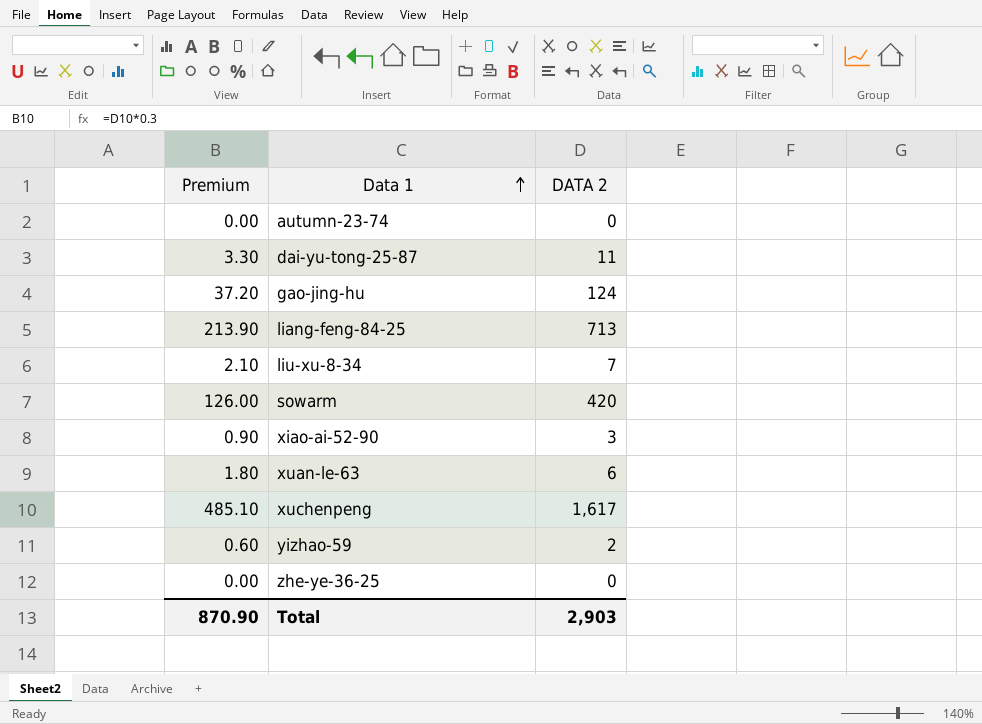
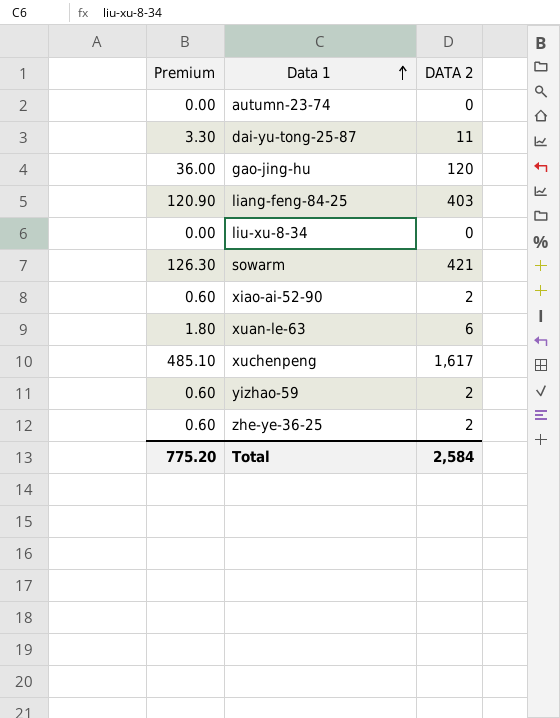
gao-jing-hu | Premium: 37.20 -> 36.00
gao-jing-hu | DATA 2: 124 -> 120
liang-feng-84-25 | Premium: 213.90 -> 120.90
liang-feng-84-25 | DATA 2: 713 -> 403
liu-xu-8-34 | Premium: 2.10 -> 0.00
liu-xu-8-34 | DATA 2: 7 -> 0
sowarm | Premium: 126.00 -> 126.30
sowarm | DATA 2: 420 -> 421
xiao-ai-52-90 | Premium: 0.90 -> 0.60
xiao-ai-52-90 | DATA 2: 3 -> 2
zhe-ye-36-25 | Premium: 0.00 -> 0.60
zhe-ye-36-25 | DATA 2: 0 -> 2
Total | Premium: 870.90 -> 775.20
Total | DATA 2: 2,903 -> 2,584

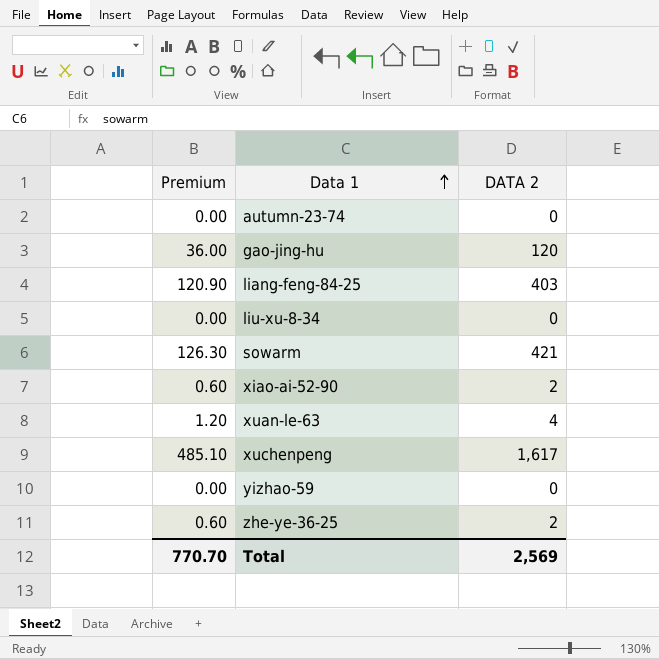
row dai-yu-tong-25-87: 3.30 | 11 -> none
xuan-le-63 | Premium: 1.80 -> 1.20
xuan-le-63 | DATA 2: 6 -> 4
yizhao-59 | Premium: 0.60 -> 0.00
yizhao-59 | DATA 2: 2 -> 0
Total | Premium: 775.20 -> 770.70
Total | DATA 2: 2,584 -> 2,569

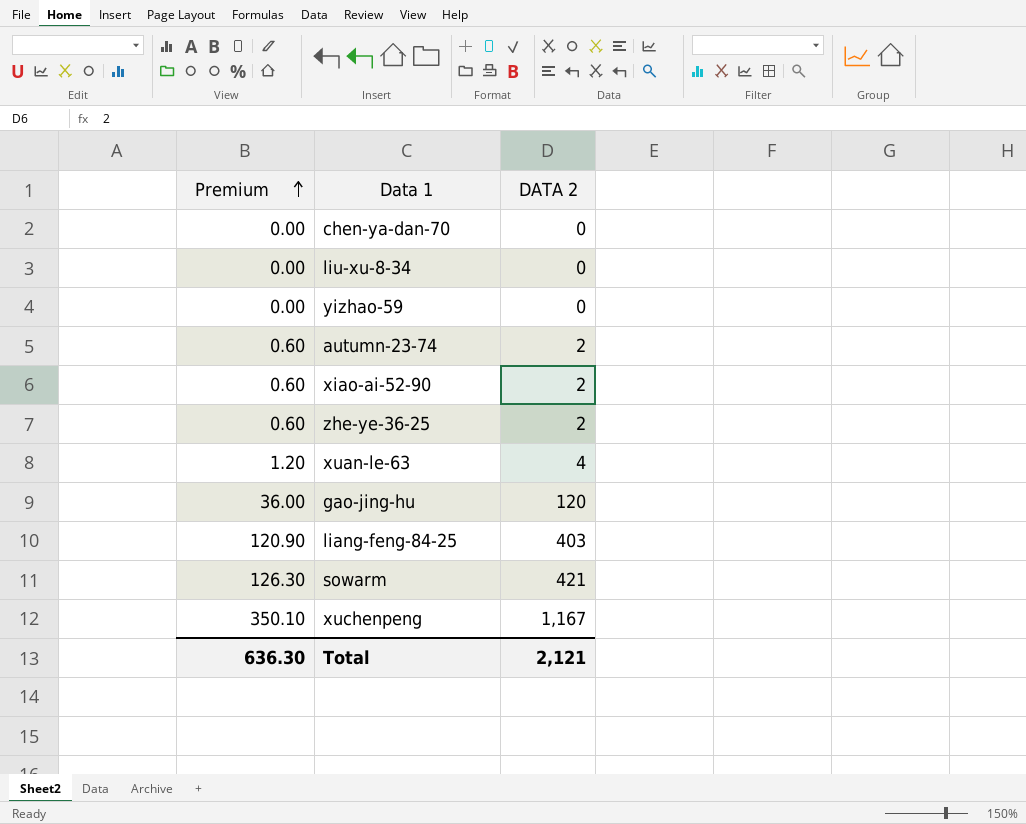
row order: Data 1 ascending -> Premium ascending
row chen-ya-dan-70: none -> 0.00 | 0
autumn-23-74 | Premium: 0.00 -> 0.60
autumn-23-74 | DATA 2: 0 -> 2
xuchenpeng | Premium: 485.10 -> 350.10
xuchenpeng | DATA 2: 1,617 -> 1,167
Total | Premium: 770.70 -> 636.30
Total | DATA 2: 2,569 -> 2,121

